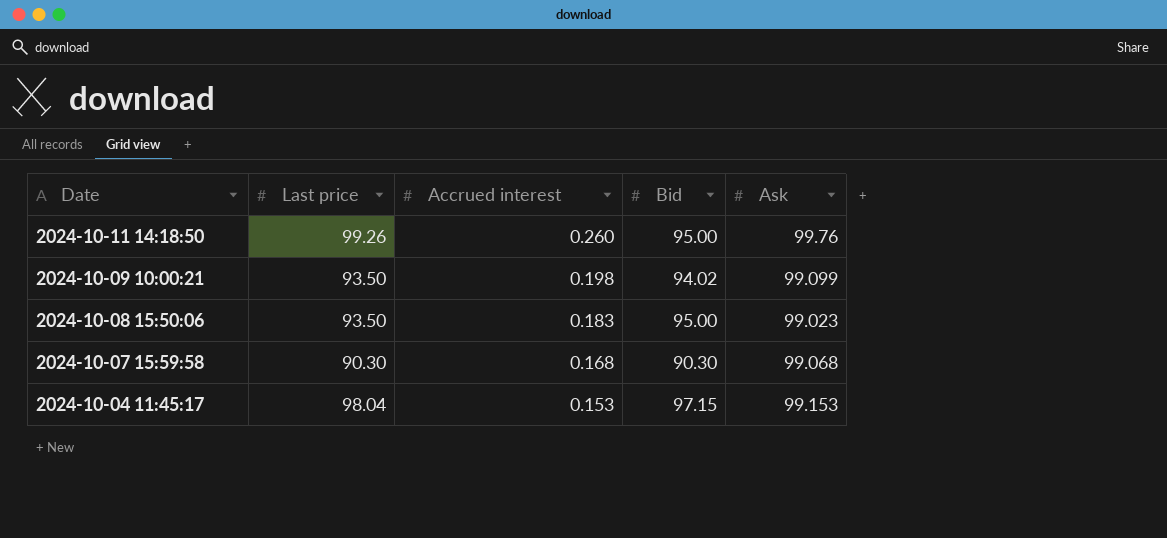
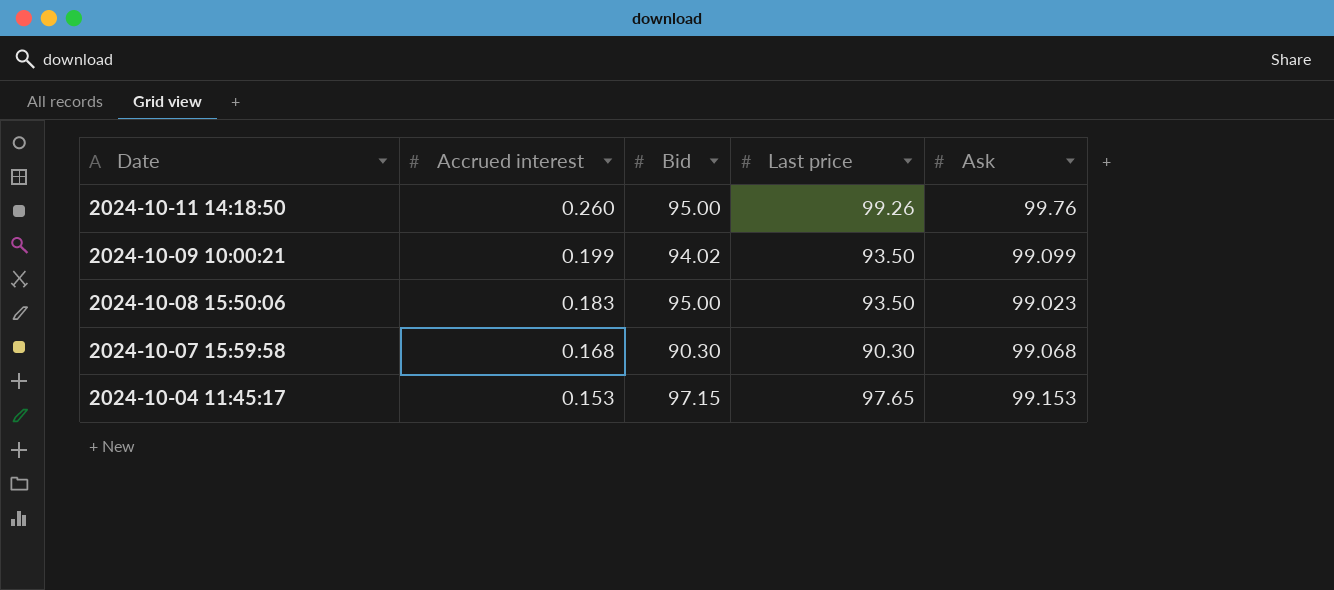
column Last price | position: 2 -> 4
2024-10-09 10:00:21 | Accrued interest: 0.198 -> 0.199
2024-10-04 11:45:17 | Last price: 98.04 -> 97.65

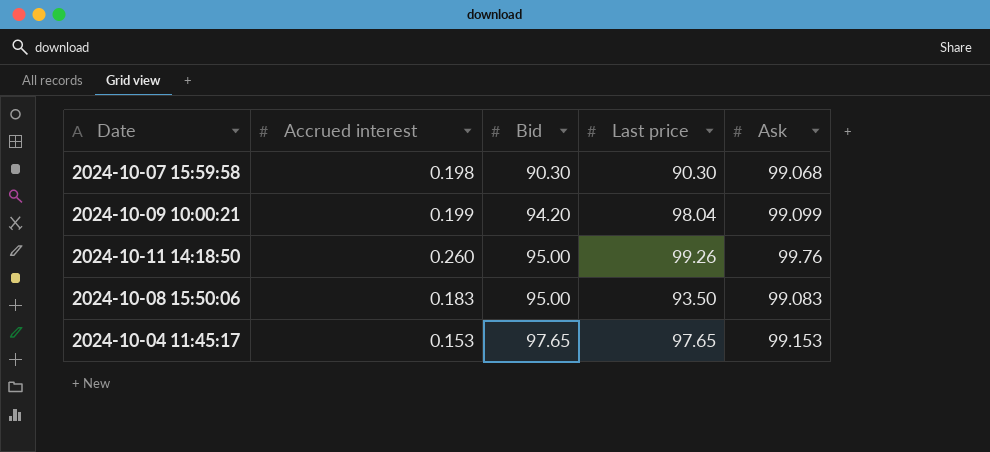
row order: Date descending -> Bid ascending
2024-10-07 15:59:58 | Accrued interest: 0.168 -> 0.198
2024-10-09 10:00:21 | Bid: 94.02 -> 94.20
2024-10-09 10:00:21 | Last price: 93.50 -> 98.04
2024-10-08 15:50:06 | Ask: 99.023 -> 99.083
2024-10-04 11:45:17 | Bid: 97.15 -> 97.65

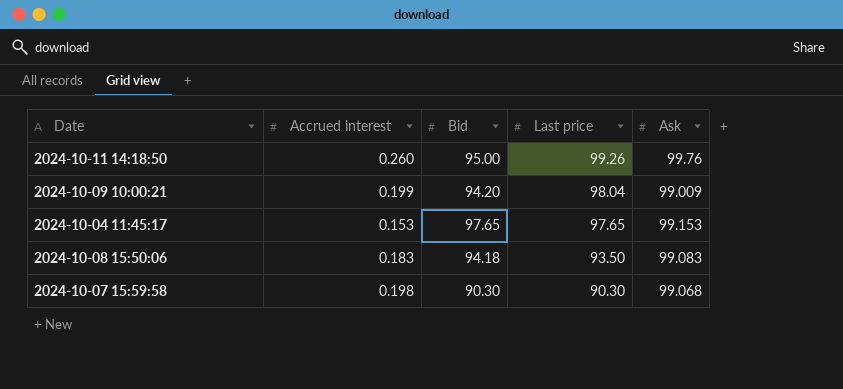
row order: Bid ascending -> Last price descending
2024-10-09 10:00:21 | Ask: 99.099 -> 99.009
2024-10-08 15:50:06 | Bid: 95.00 -> 94.18

